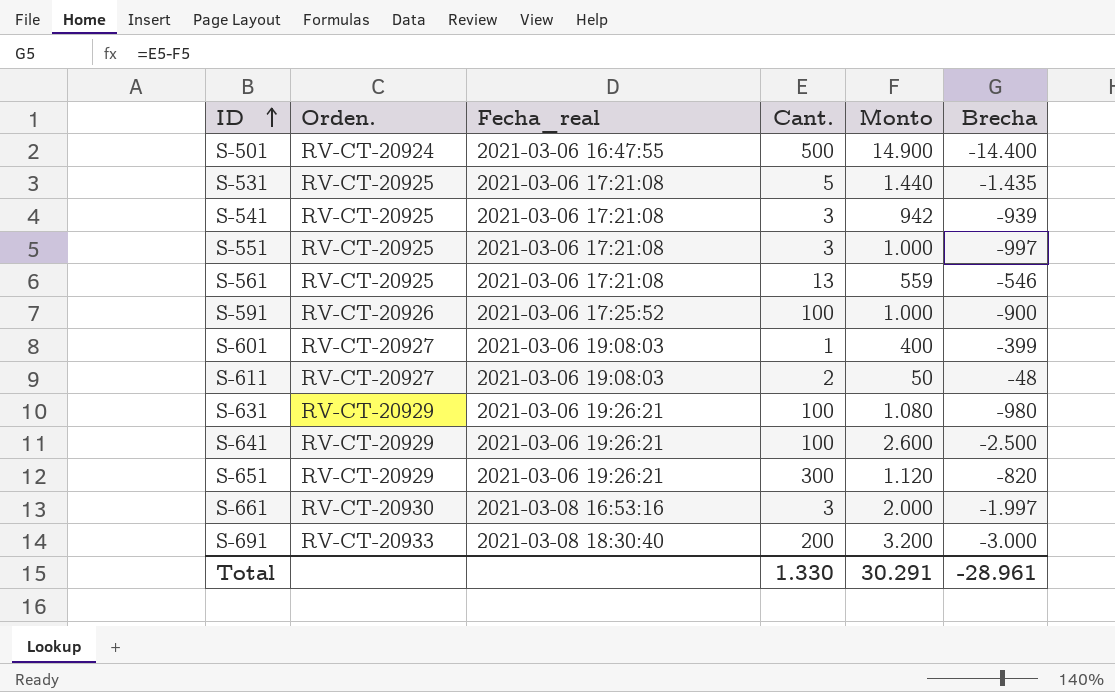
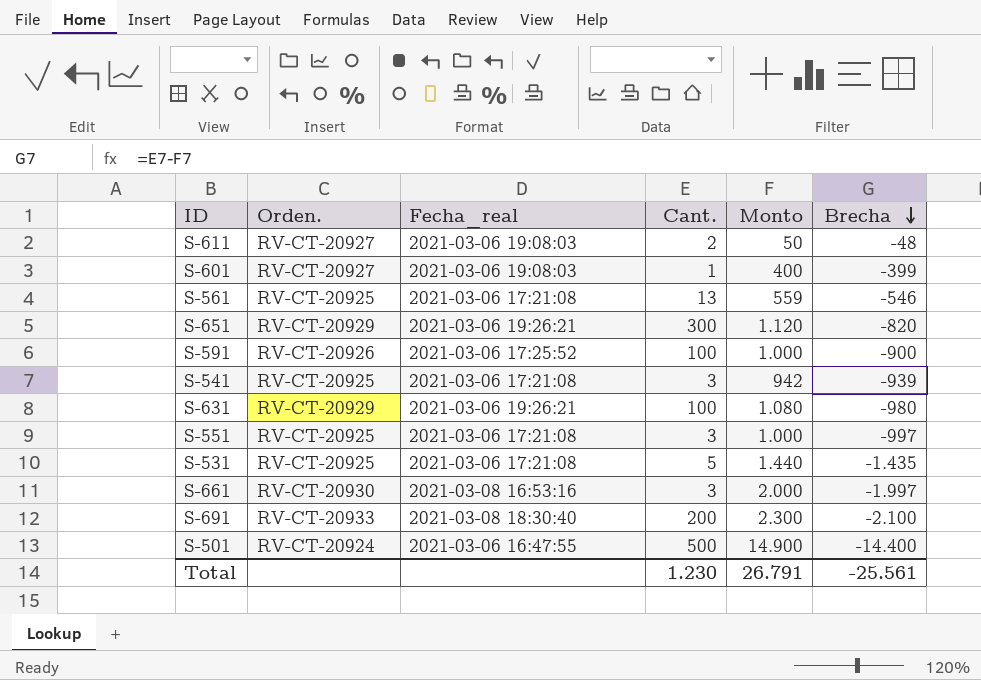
row order: ID ascending -> Brecha descending
row S-641: RV-CT-20929 | 2021-03-06 19:26:21 | 100 | 2.600 | -2.500 -> none
S-691 | Monto: 3.200 -> 2.300
S-691 | Brecha: -3.000 -> -2.100
Total | Cant.: 1.330 -> 1.230
Total | Monto: 30.291 -> 26.791
Total | Brecha: -28.961 -> -25.561

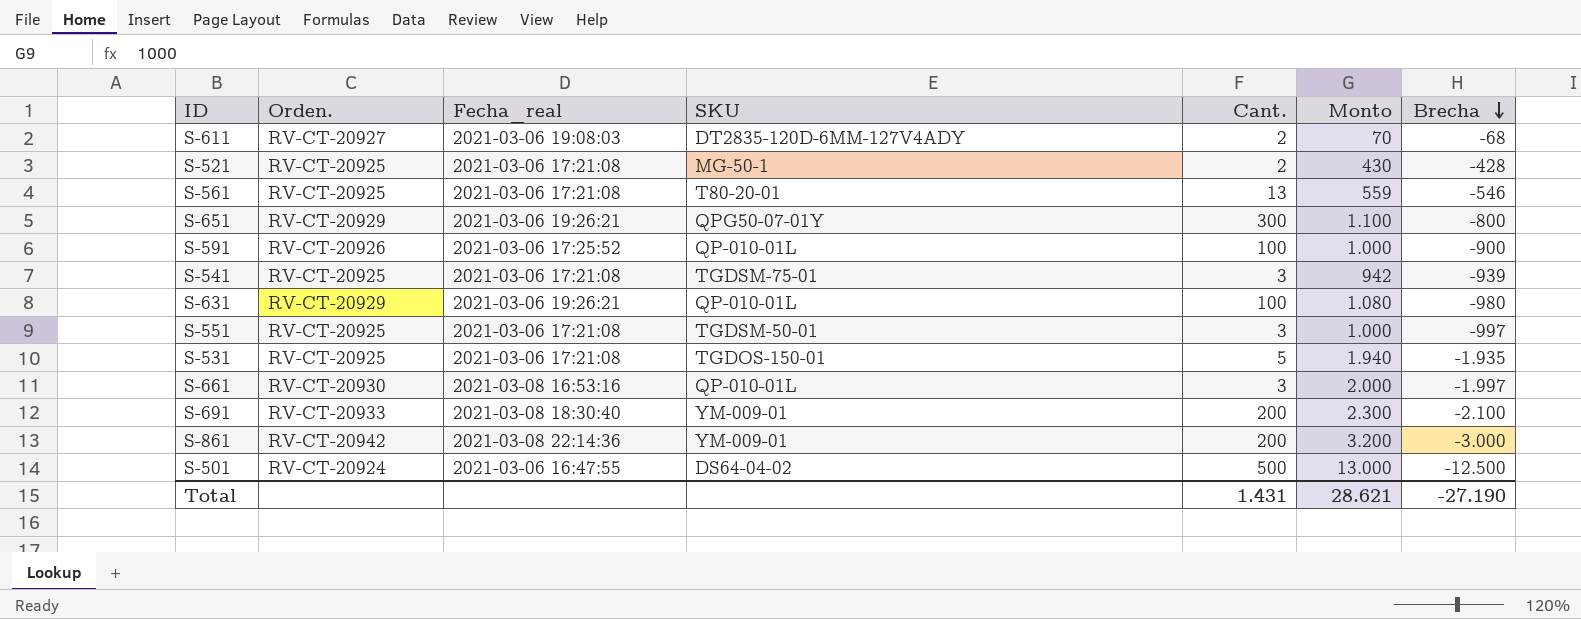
column SKU | position: none -> 4
row S-601: RV-CT-20927 | 2021-03-06 19:08:03 | 1 | 400 | -399 -> none
S-611 | Monto: 50 -> 70
S-611 | Brecha: -48 -> -68
row S-521: none -> RV-CT-20925 | 2021-03-06 17:21:08 | MG-50-1 | 2 | 430 | -428
S-651 | Monto: 1.120 -> 1.100
S-651 | Brecha: -820 -> -800
S-531 | Monto: 1.440 -> 1.940
S-531 | Brecha: -1.435 -> -1.935
row S-861: none -> RV-CT-20942 | 2021-03-08 22:14:36 | YM-009-01 | 200 | 3.200 | -3.000
S-501 | Monto: 14.900 -> 13.000
S-501 | Brecha: -14.400 -> -12.500
Total | Cant.: 1.230 -> 1.431
Total | Monto: 26.791 -> 28.621
Total | Brecha: -25.561 -> -27.190

